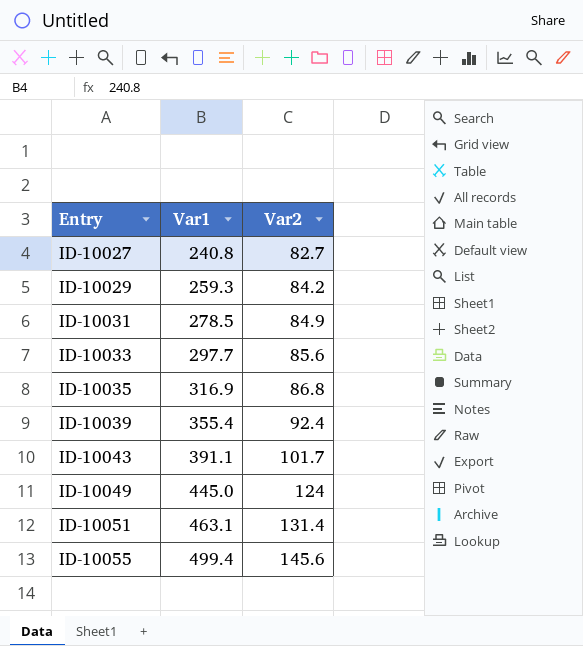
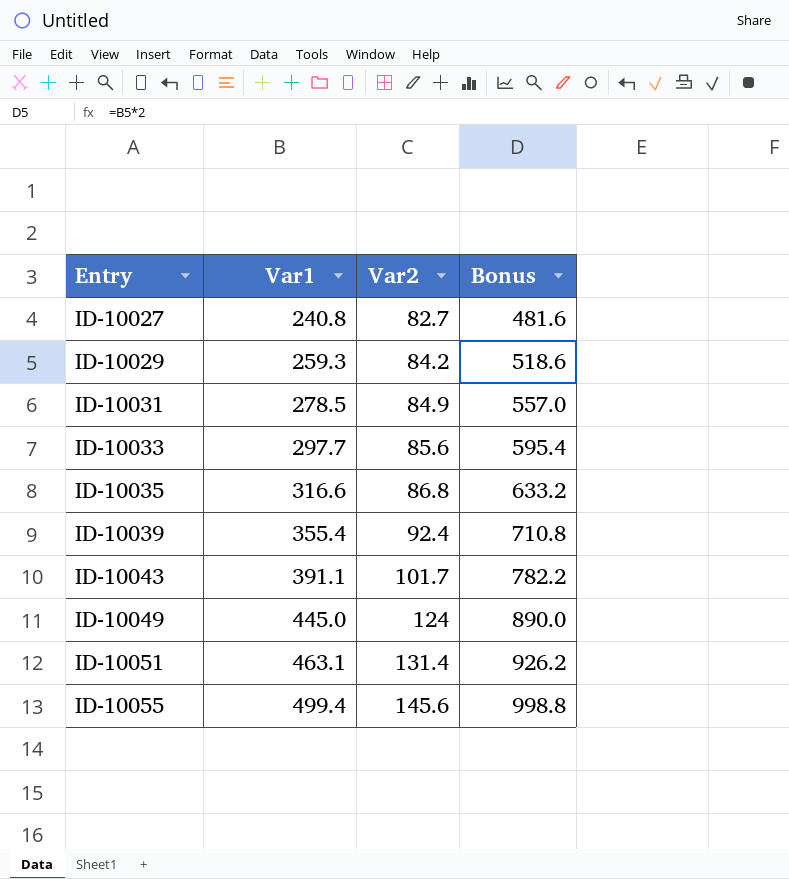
column Bonus | formula: none -> [Var1] * 2
ID-10035 | Var1: 316.9 -> 316.6

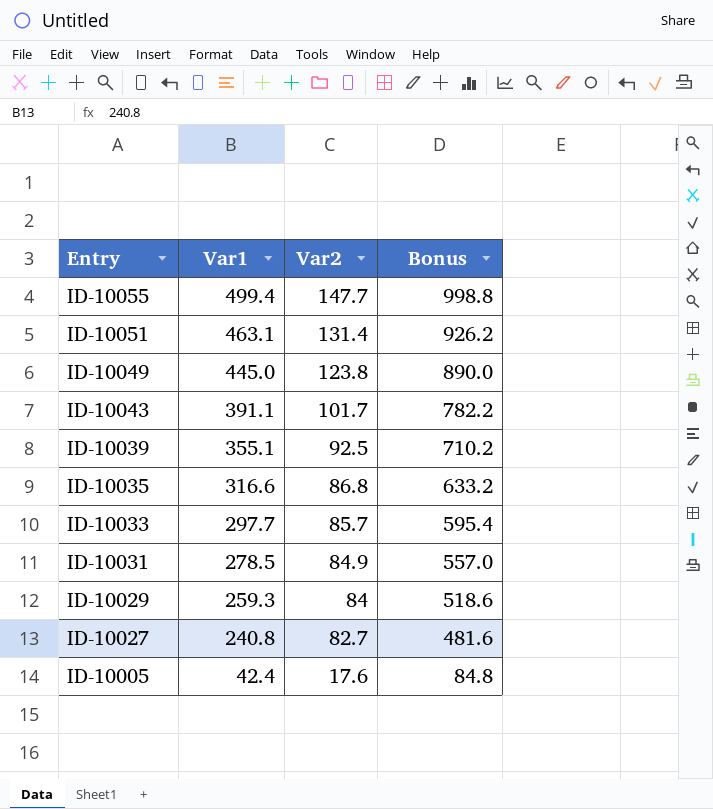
row order: Entry ascending -> Entry descending
ID-10055 | Var2: 145.6 -> 147.7
ID-10049 | Var2: 124 -> 123.8
ID-10039 | Var1: 355.4 -> 355.1
ID-10039 | Var2: 92.4 -> 92.5
ID-10039 | Bonus: 710.8 -> 710.2
ID-10033 | Var2: 85.6 -> 85.7
ID-10029 | Var2: 84.2 -> 84
row ID-10005: none -> 42.4 | 17.6 | 84.8

